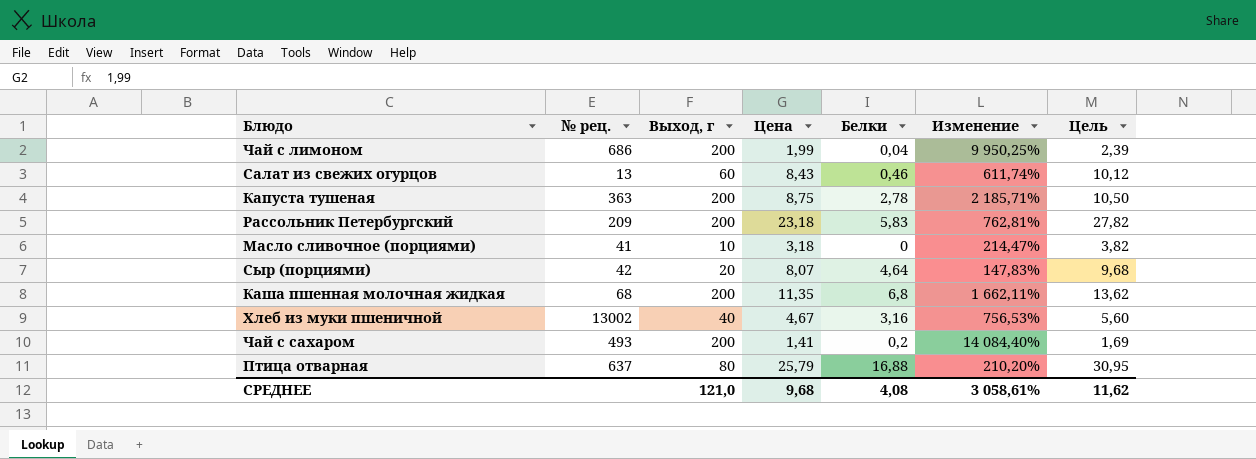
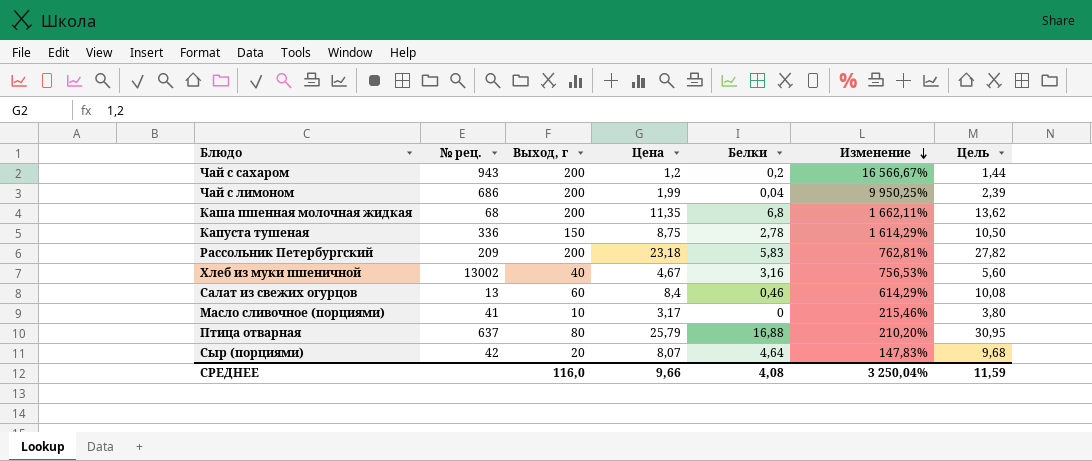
row order: none -> Изменение descending
Чай с сахаром | № рец.: 493 -> 943
Чай с сахаром | Цена: 1,41 -> 1,2
Чай с сахаром | Изменение: 14 084,40% -> 16 566,67%
Чай с сахаром | Цель: 1,69 -> 1,44
Капуста тушеная | № рец.: 363 -> 336
Капуста тушеная | Выход, г: 200 -> 150
Капуста тушеная | Изменение: 2 185,71% -> 1 614,29%
Салат из свежих огурцов | Цена: 8,43 -> 8,4
Салат из свежих огурцов | Изменение: 611,74% -> 614,29%
Салат из свежих огурцов | Цель: 10,12 -> 10,08
Масло сливочное (порциями) | Цена: 3,18 -> 3,17
Масло сливочное (порциями) | Изменение: 214,47% -> 215,46%
Масло сливочное (порциями) | Цель: 3,82 -> 3,80
СРЕДНЕЕ | Выход, г: 121,0 -> 116,0
СРЕДНЕЕ | Цена: 9,68 -> 9,66
СРЕДНЕЕ | Изменение: 3 058,61% -> 3 250,04%
СРЕДНЕЕ | Цель: 11,62 -> 11,59

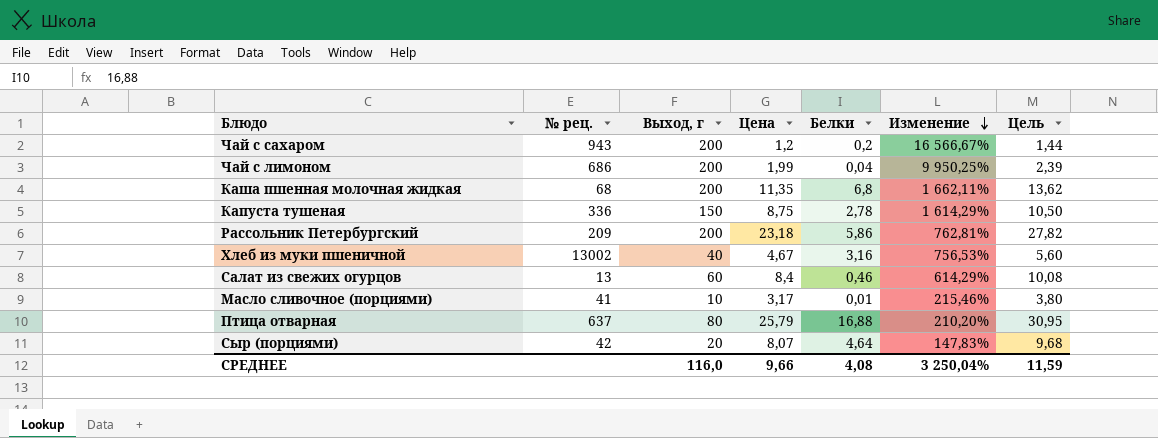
Рассольник Петербургский | Белки: 5,83 -> 5,86
Масло сливочное (порциями) | Белки: 0 -> 0,01

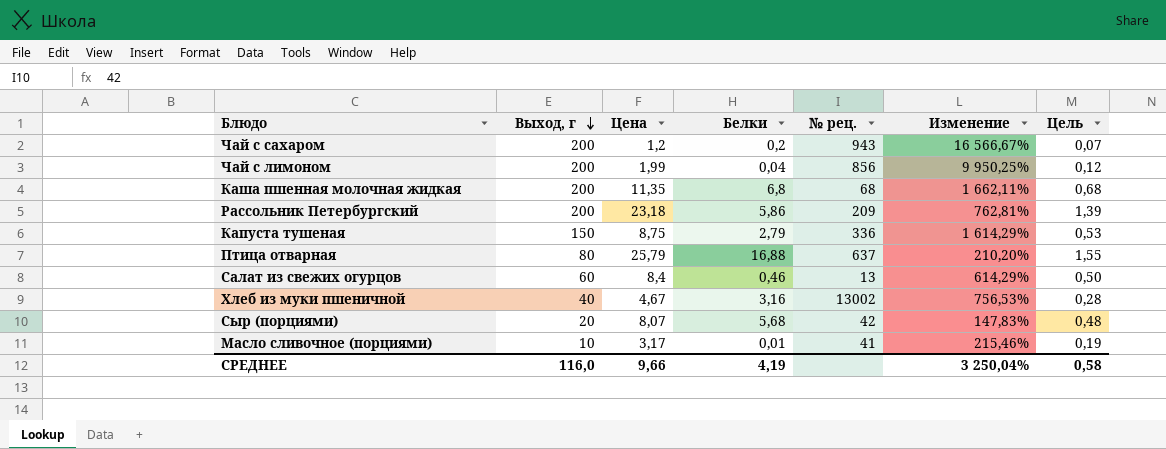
row order: Изменение descending -> Выход, г descending
column № рец. | position: 2 -> 5
column Цель | formula: [Цена] * 1,2 -> [Цена] * 0,06
Чай с лимоном | № рец.: 686 -> 856
Капуста тушеная | Белки: 2,78 -> 2,79
Сыр (порциями) | Белки: 4,64 -> 5,68
СРЕДНЕЕ | Белки: 4,08 -> 4,19
СРЕДНЕЕ | Цель: 11,59 -> 0,58

